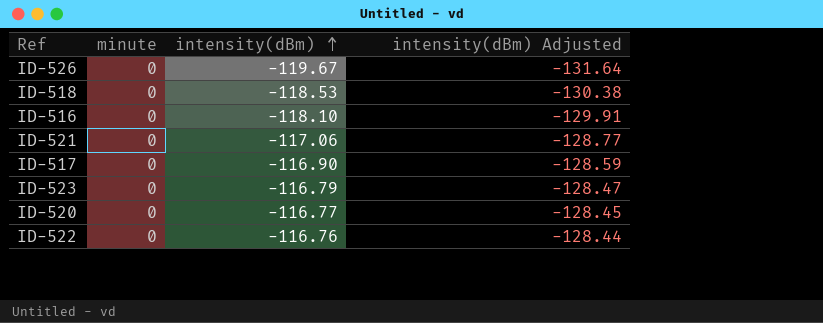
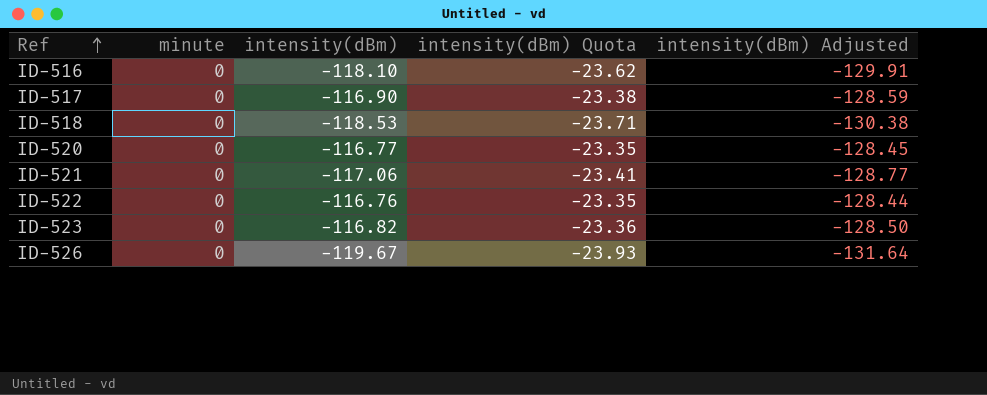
row order: intensity(dBm) ascending -> Ref ascending
column intensity(dBm) Quota | formula: none -> [intensity(dBm)] * 0.2
ID-523 | intensity(dBm): -116.79 -> -116.82
ID-523 | intensity(dBm) Adjusted: -128.47 -> -128.50

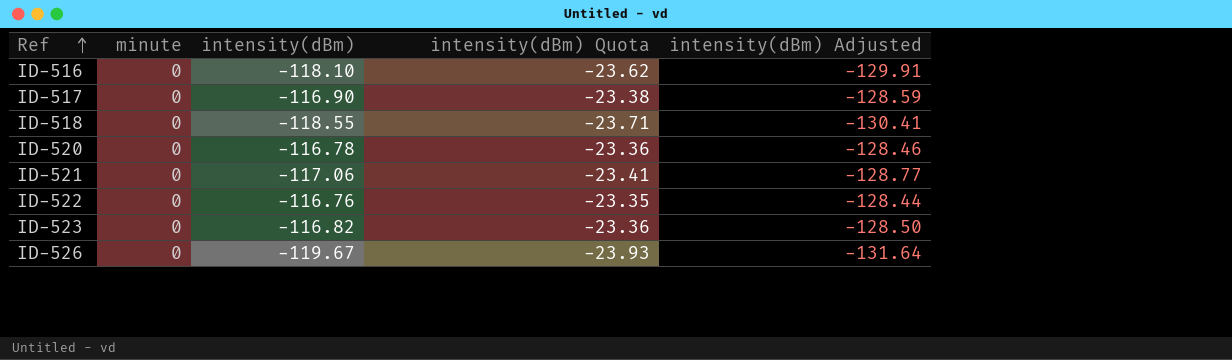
ID-518 | intensity(dBm): -118.53 -> -118.55
ID-518 | intensity(dBm) Adjusted: -130.38 -> -130.41
ID-520 | intensity(dBm): -116.77 -> -116.78
ID-520 | intensity(dBm) Quota: -23.35 -> -23.36
ID-520 | intensity(dBm) Adjusted: -128.45 -> -128.46

